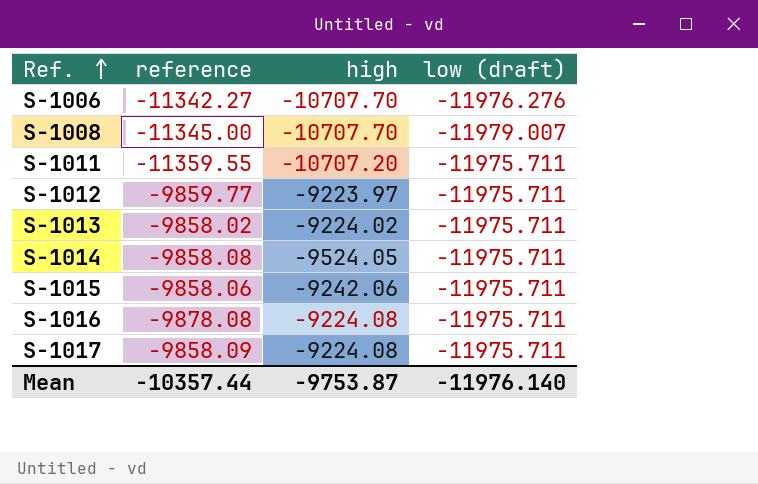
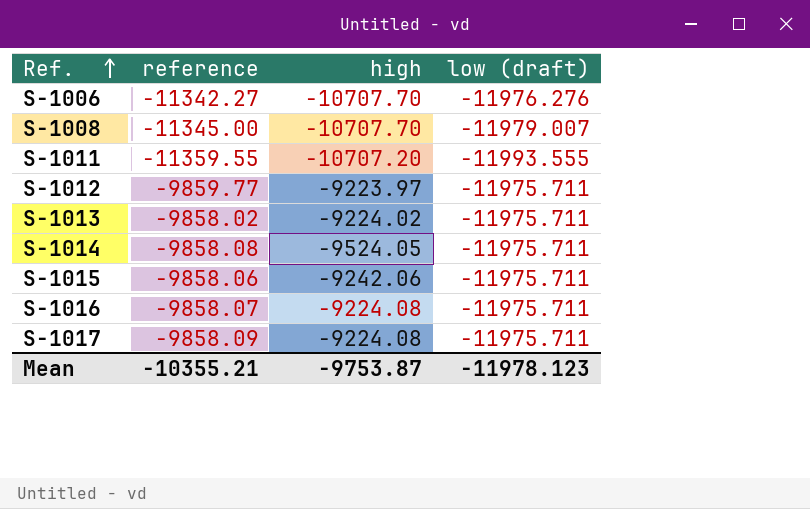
S-1011 | low (draft): -11975.711 -> -11993.555
S-1016 | reference: -9878.08 -> -9858.07
Mean | reference: -10357.44 -> -10355.21
Mean | low (draft): -11976.140 -> -11978.123

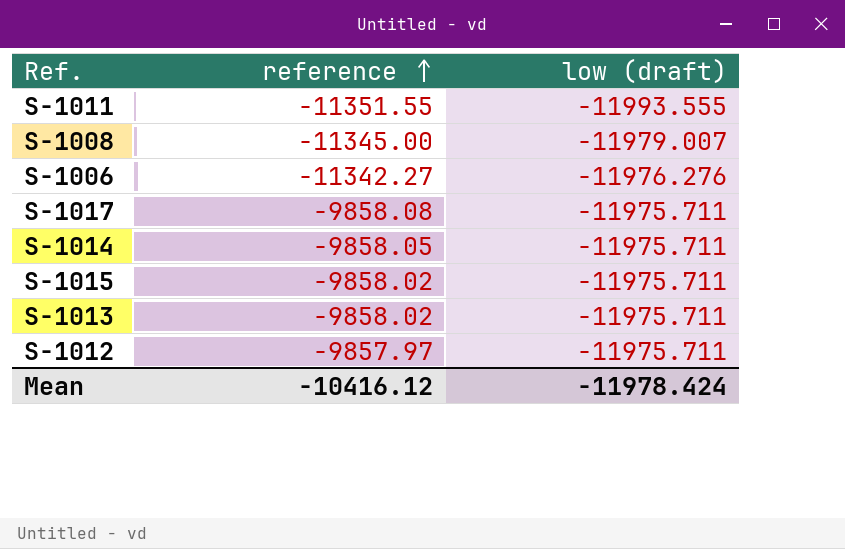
row order: Ref. ascending -> reference ascending
column high | position: 3 -> none
row S-1016: -9858.07 | -9224.08 | -11975.711 -> none
S-1011 | reference: -11359.55 -> -11351.55
S-1017 | reference: -9858.09 -> -9858.08
S-1014 | reference: -9858.08 -> -9858.05
S-1015 | reference: -9858.06 -> -9858.02
S-1012 | reference: -9859.77 -> -9857.97
Mean | reference: -10355.21 -> -10416.12
Mean | low (draft): -11978.123 -> -11978.424

